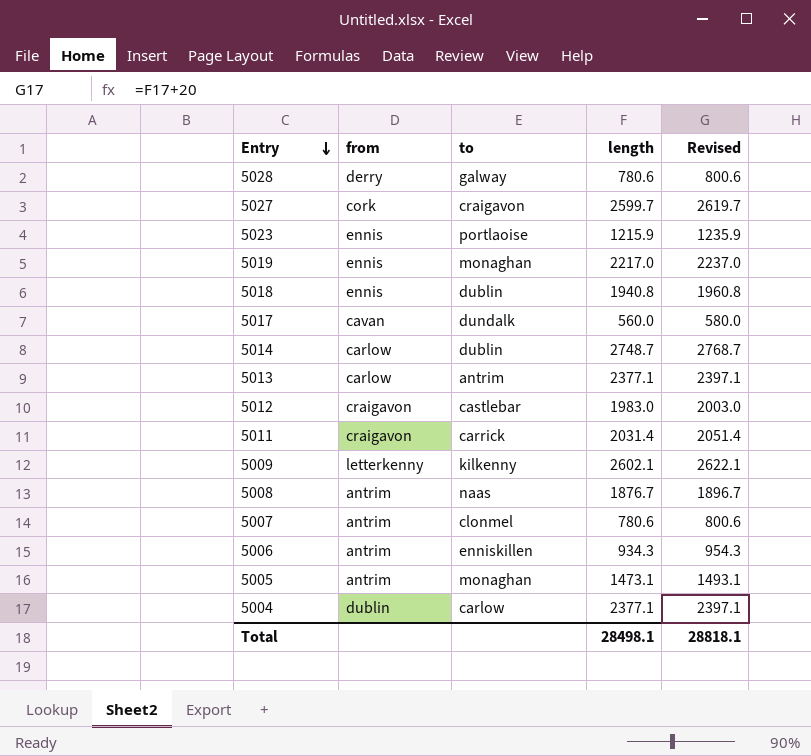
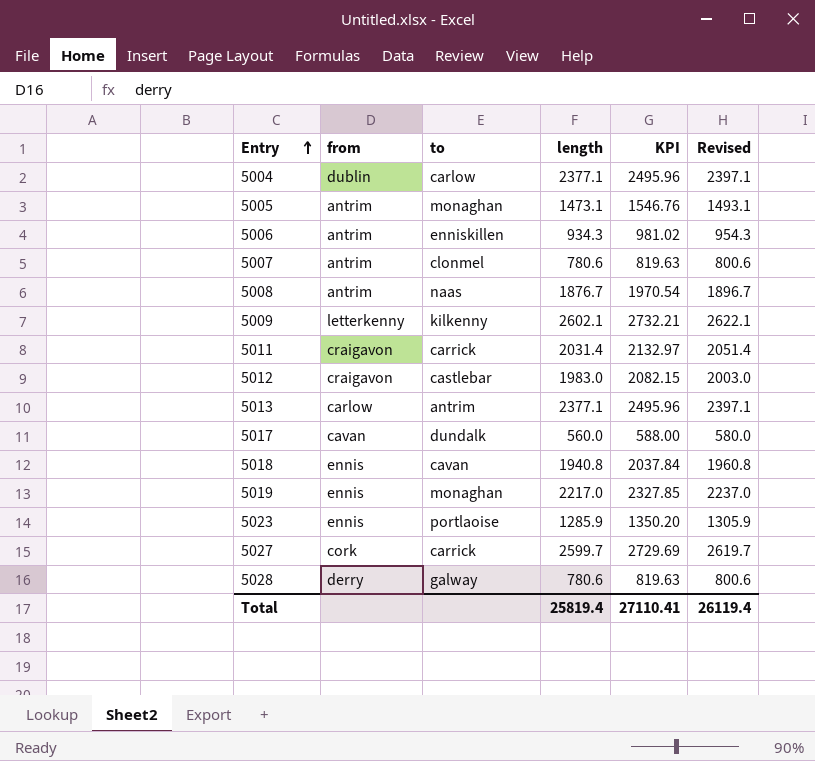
row order: Entry descending -> Entry ascending
column KPI | formula: none -> [length] * 1.05
row 5014: carlow | dublin | 2748.7 | 2768.7 -> none
5018 | to: dublin -> cavan
5023 | length: 1215.9 -> 1285.9
5023 | Revised: 1235.9 -> 1305.9
5027 | to: craigavon -> carrick
Total | length: 28498.1 -> 25819.4
Total | Revised: 28818.1 -> 26119.4

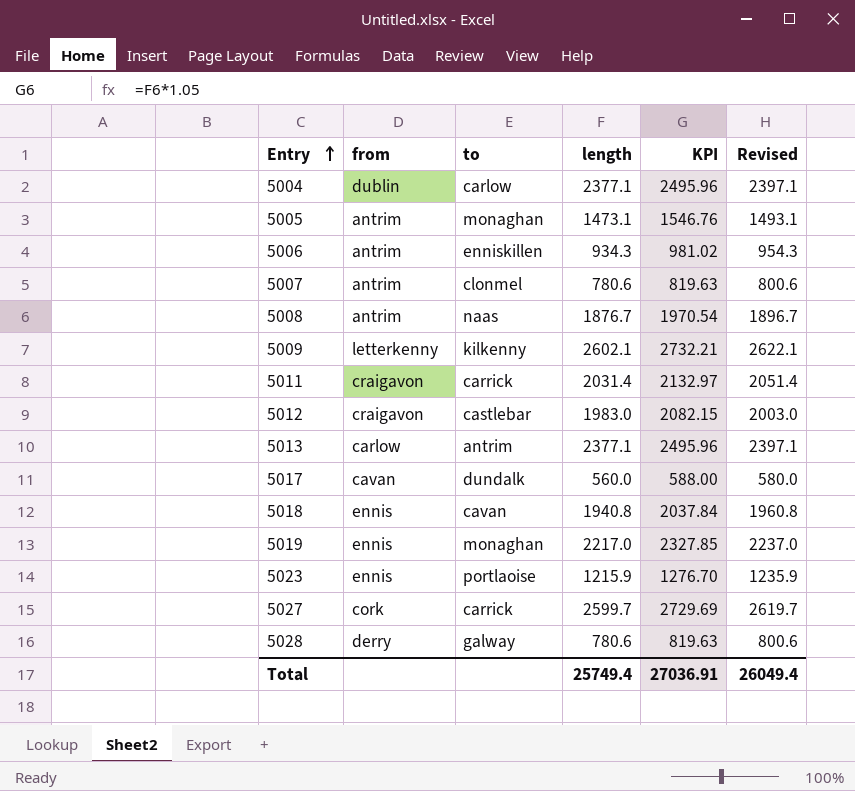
5023 | length: 1285.9 -> 1215.9
5023 | KPI: 1350.20 -> 1276.70
5023 | Revised: 1305.9 -> 1235.9
Total | length: 25819.4 -> 25749.4
Total | KPI: 27110.41 -> 27036.91
Total | Revised: 26119.4 -> 26049.4

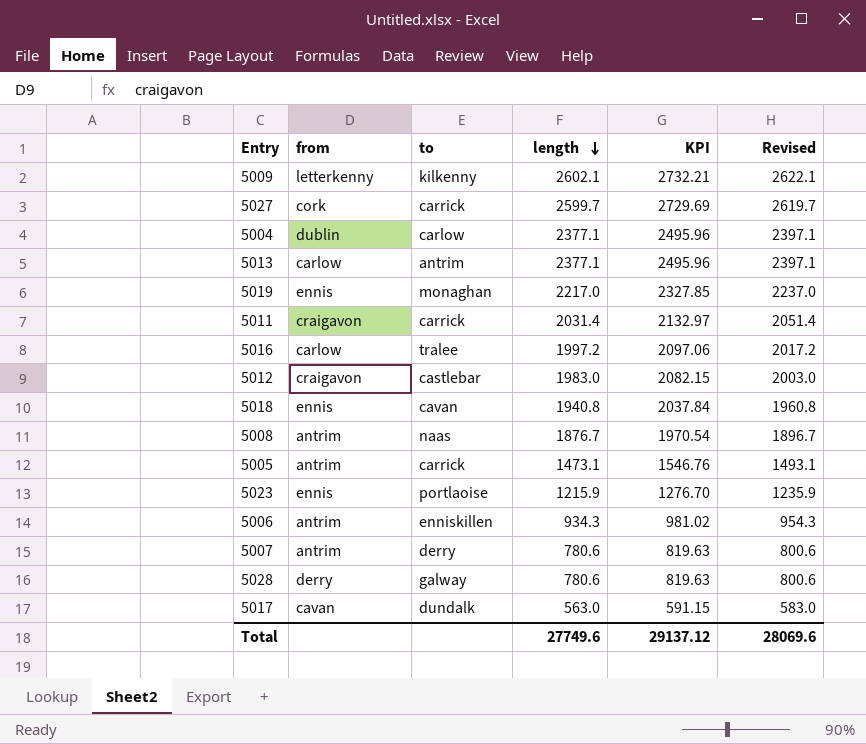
row order: Entry ascending -> length descending
row 5016: none -> carlow | tralee | 1997.2 | 2097.06 | 2017.2
5005 | to: monaghan -> carrick
5007 | to: clonmel -> derry
5017 | length: 560.0 -> 563.0
5017 | KPI: 588.00 -> 591.15
5017 | Revised: 580.0 -> 583.0
Total | length: 25749.4 -> 27749.6
Total | KPI: 27036.91 -> 29137.12
Total | Revised: 26049.4 -> 28069.6

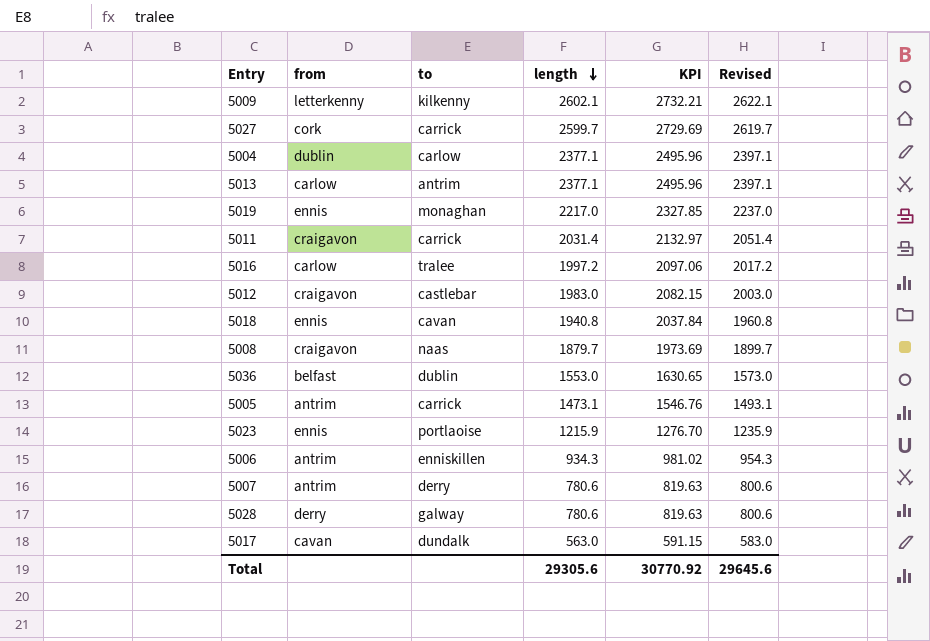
5008 | from: antrim -> craigavon
5008 | length: 1876.7 -> 1879.7
5008 | KPI: 1970.54 -> 1973.69
5008 | Revised: 1896.7 -> 1899.7
row 5036: none -> belfast | dublin | 1553.0 | 1630.65 | 1573.0
Total | length: 27749.6 -> 29305.6
Total | KPI: 29137.12 -> 30770.92
Total | Revised: 28069.6 -> 29645.6

